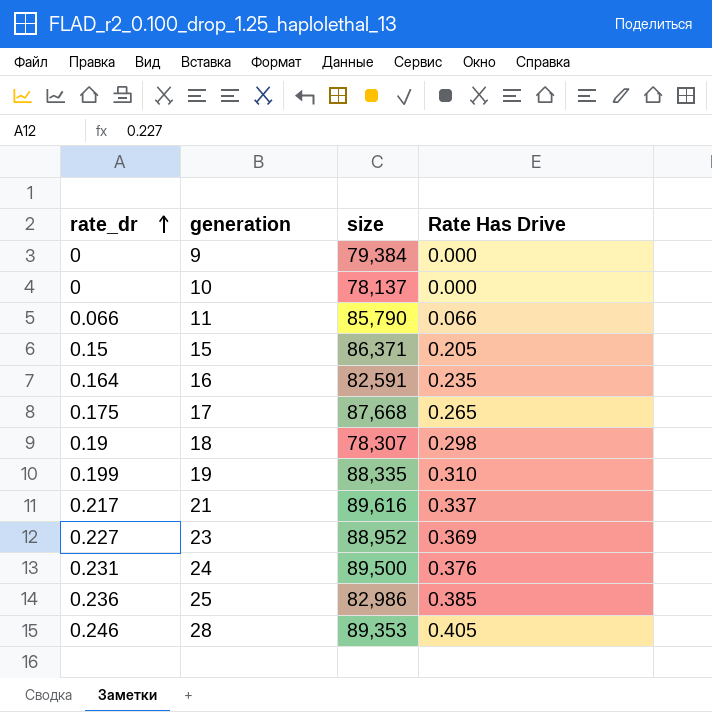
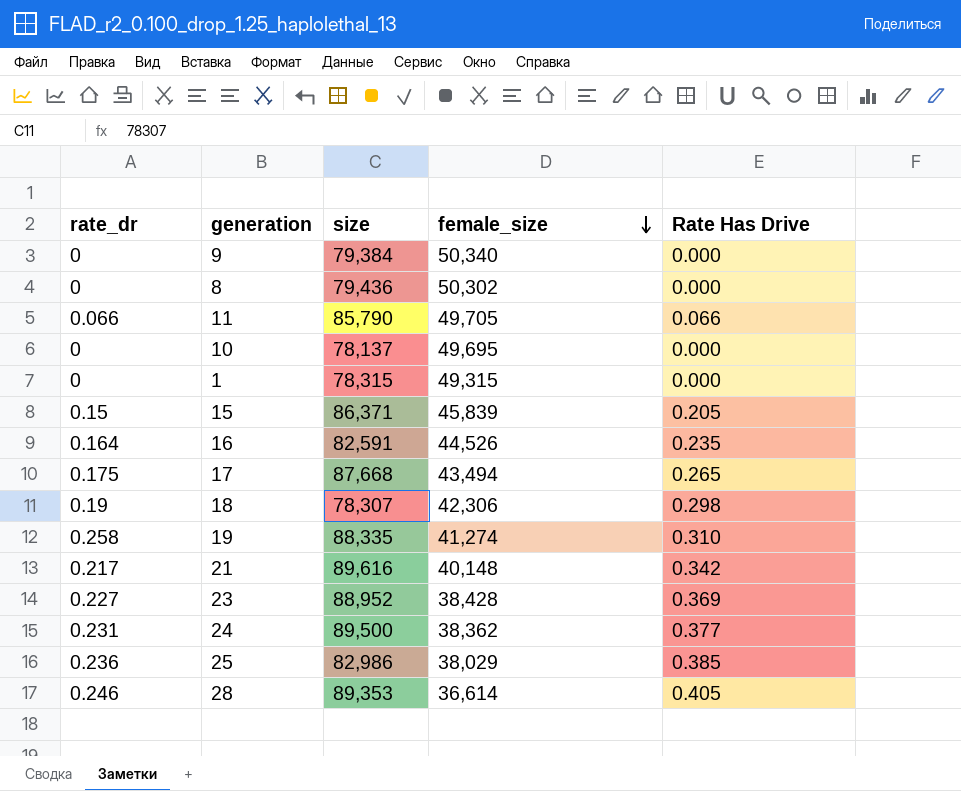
row order: rate_dr ascending -> female_size descending
column female_size | position: none -> 4
row 8: none -> 0 | 79,436 | 50,302 | 0.000
row 1: none -> 0 | 78,315 | 49,315 | 0.000
19 | rate_dr: 0.199 -> 0.258
21 | Rate Has Drive: 0.337 -> 0.342
24 | Rate Has Drive: 0.376 -> 0.377

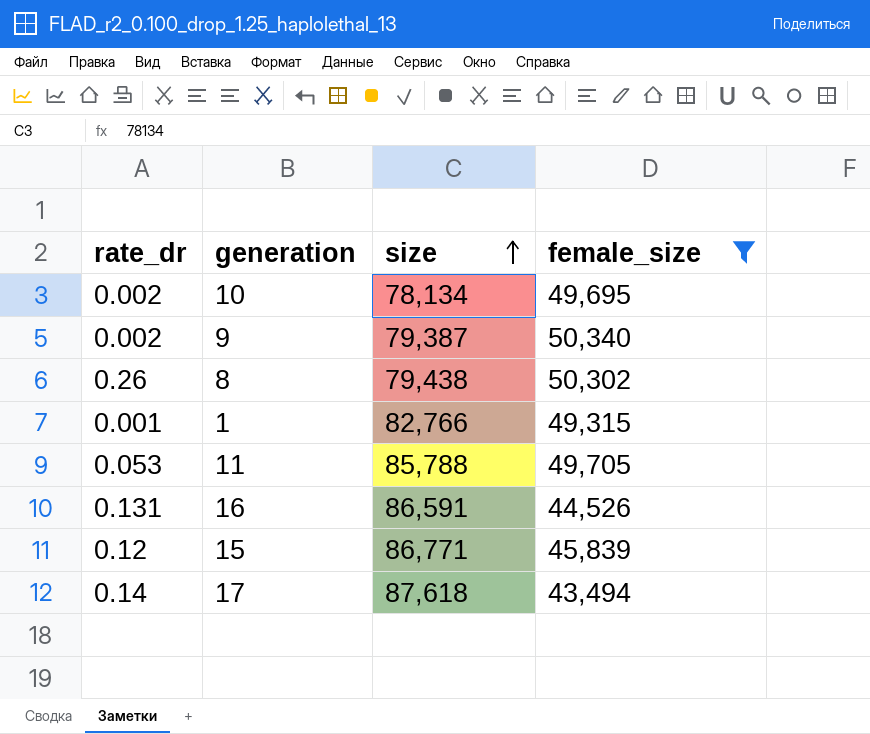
filter: none -> female_size >= 43,494
row order: female_size descending -> size ascending
column Rate Has Drive | position: 5 -> none
10 | rate_dr: 0 -> 0.002
10 | size: 78,137 -> 78,134
9 | rate_dr: 0 -> 0.002
9 | size: 79,384 -> 79,387
8 | rate_dr: 0 -> 0.26
8 | size: 79,436 -> 79,438
1 | rate_dr: 0 -> 0.001
1 | size: 78,315 -> 82,766
11 | rate_dr: 0.066 -> 0.053
11 | size: 85,790 -> 85,788
16 | rate_dr: 0.164 -> 0.131
16 | size: 82,591 -> 86,591
15 | rate_dr: 0.15 -> 0.12
15 | size: 86,371 -> 86,771
17 | rate_dr: 0.175 -> 0.14
17 | size: 87,668 -> 87,618

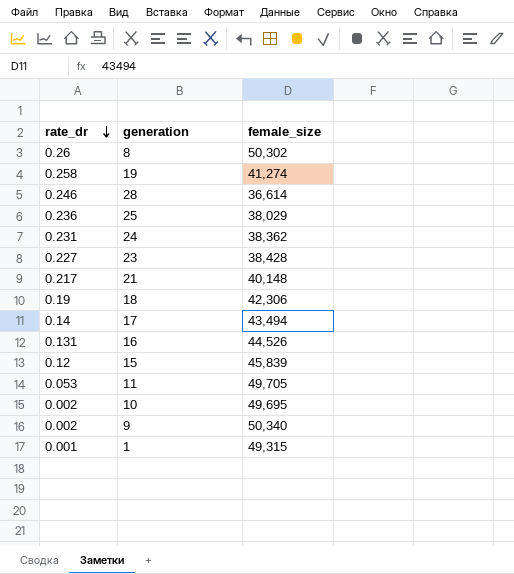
filter: female_size >= 43,494 -> none
row order: size ascending -> rate_dr descending
column size | position: 3 -> none

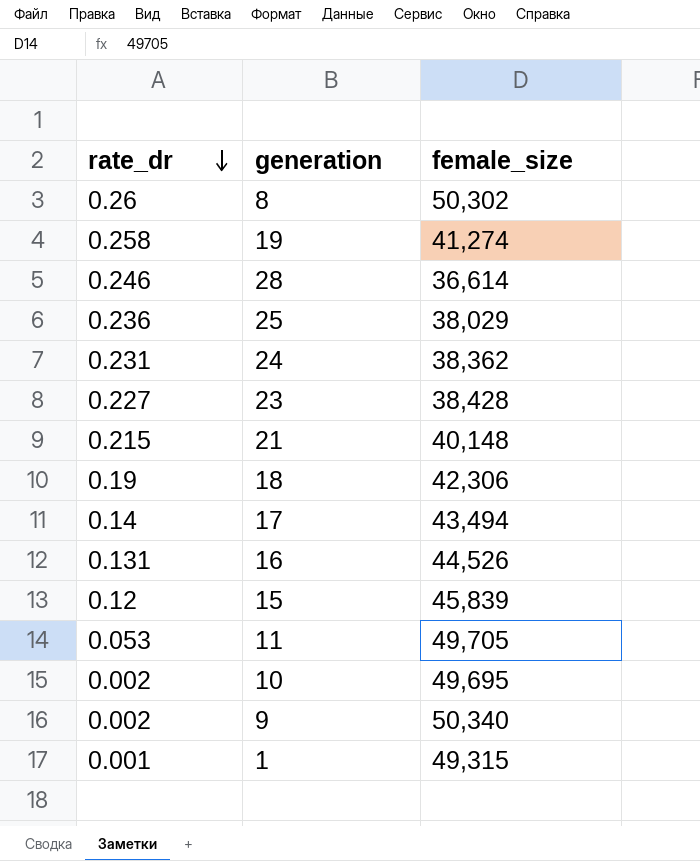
21 | rate_dr: 0.217 -> 0.215

